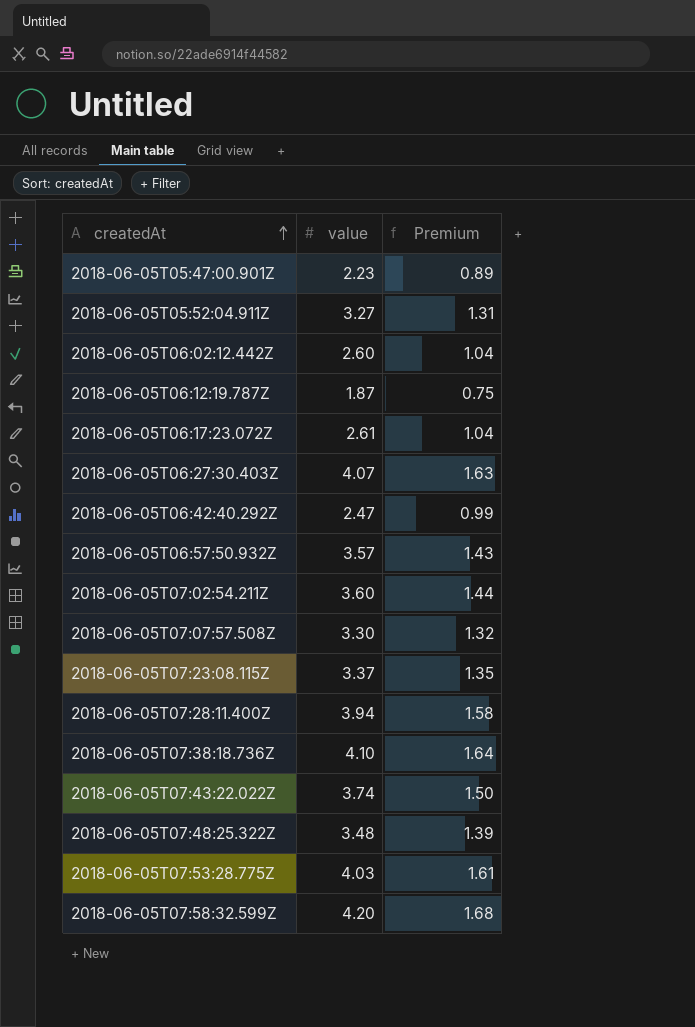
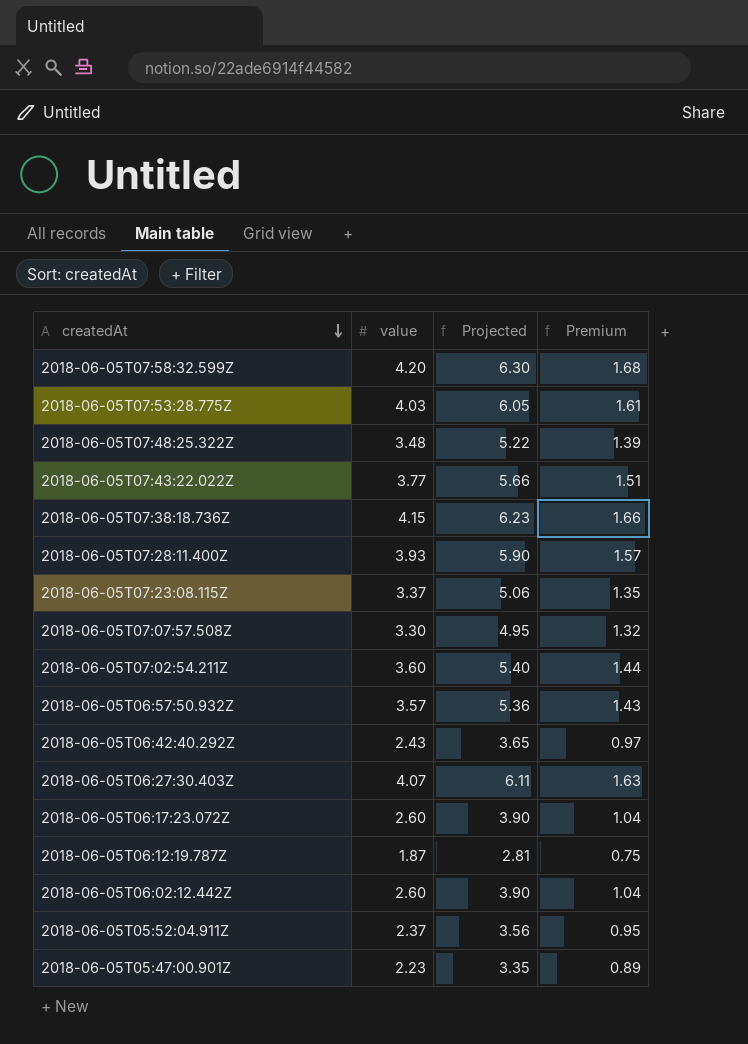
row order: createdAt ascending -> createdAt descending
column Projected | formula: none -> [value] * 1.5
2018-06-05T07:43:22.022Z | value: 3.74 -> 3.77
2018-06-05T07:43:22.022Z | Premium: 1.50 -> 1.51
2018-06-05T07:38:18.736Z | value: 4.10 -> 4.15
2018-06-05T07:38:18.736Z | Premium: 1.64 -> 1.66
2018-06-05T07:28:11.400Z | value: 3.94 -> 3.93
2018-06-05T07:28:11.400Z | Premium: 1.58 -> 1.57
2018-06-05T06:42:40.292Z | value: 2.47 -> 2.43
2018-06-05T06:42:40.292Z | Premium: 0.99 -> 0.97
2018-06-05T06:17:23.072Z | value: 2.61 -> 2.60
2018-06-05T05:52:04.911Z | value: 3.27 -> 2.37
2018-06-05T05:52:04.911Z | Premium: 1.31 -> 0.95

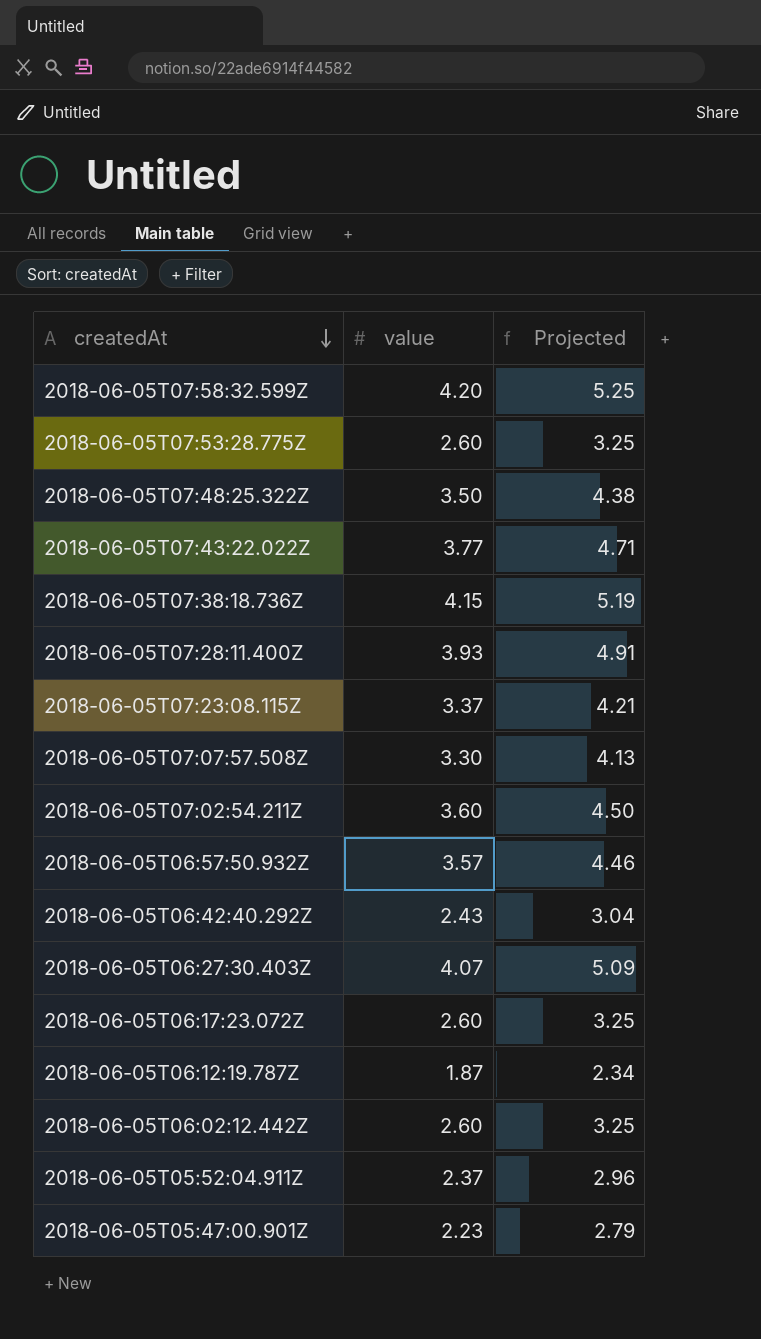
column Premium | formula: [value] * 0.4 -> none
column Projected | formula: [value] * 1.5 -> [value] * 1.25
2018-06-05T07:53:28.775Z | value: 4.03 -> 2.60
2018-06-05T07:48:25.322Z | value: 3.48 -> 3.50

